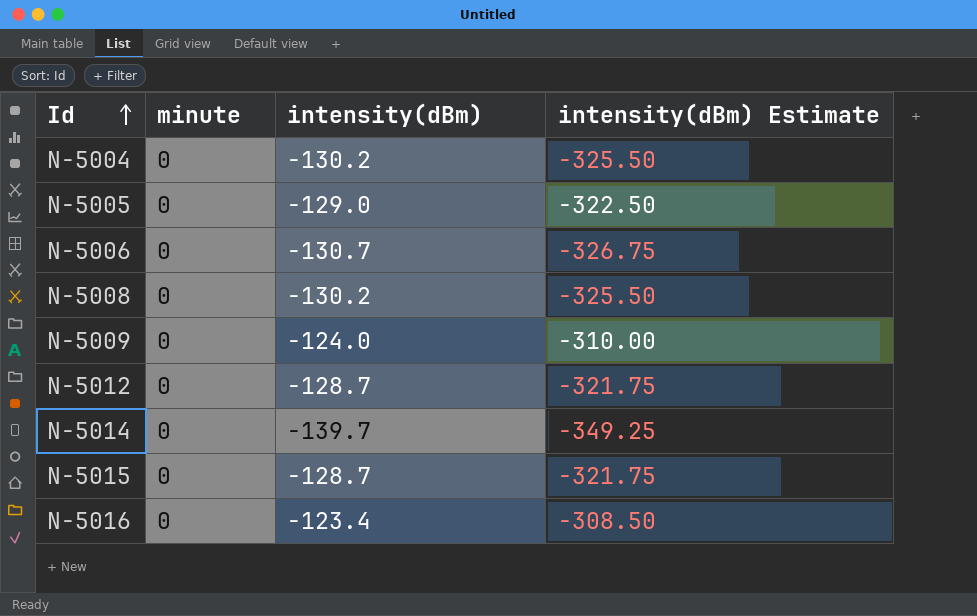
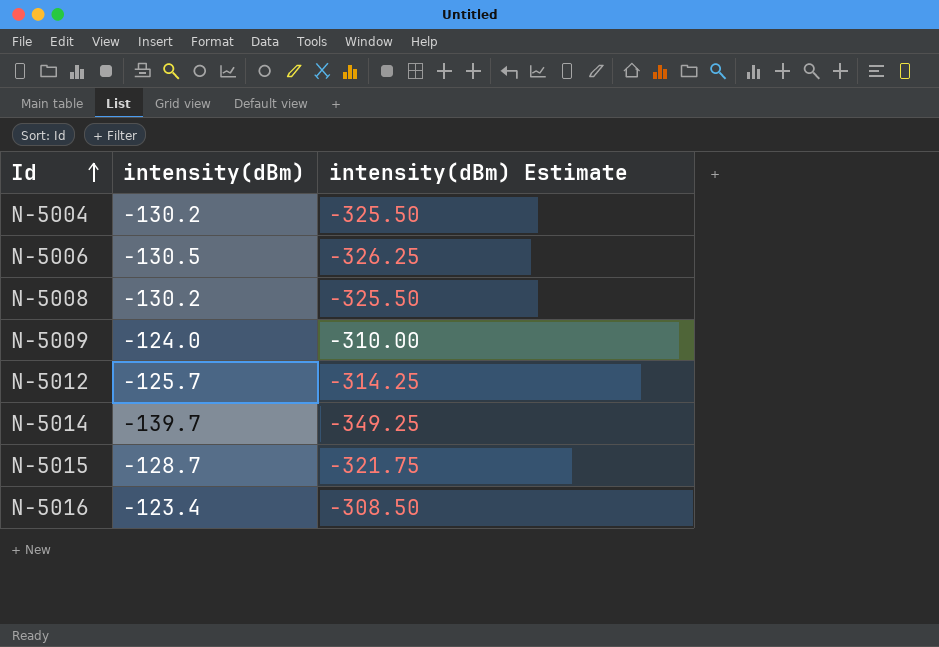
column minute | position: 2 -> none
row N-5005: 0 | -129.0 | -322.50 -> none
N-5006 | intensity(dBm): -130.7 -> -130.5
N-5006 | intensity(dBm) Estimate: -326.75 -> -326.25
N-5012 | intensity(dBm): -128.7 -> -125.7
N-5012 | intensity(dBm) Estimate: -321.75 -> -314.25

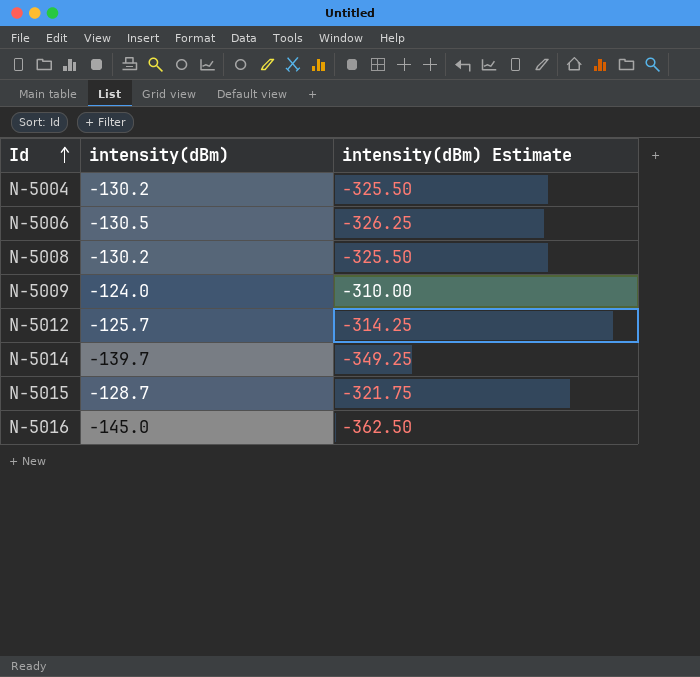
N-5016 | intensity(dBm): -123.4 -> -145.0
N-5016 | intensity(dBm) Estimate: -308.50 -> -362.50

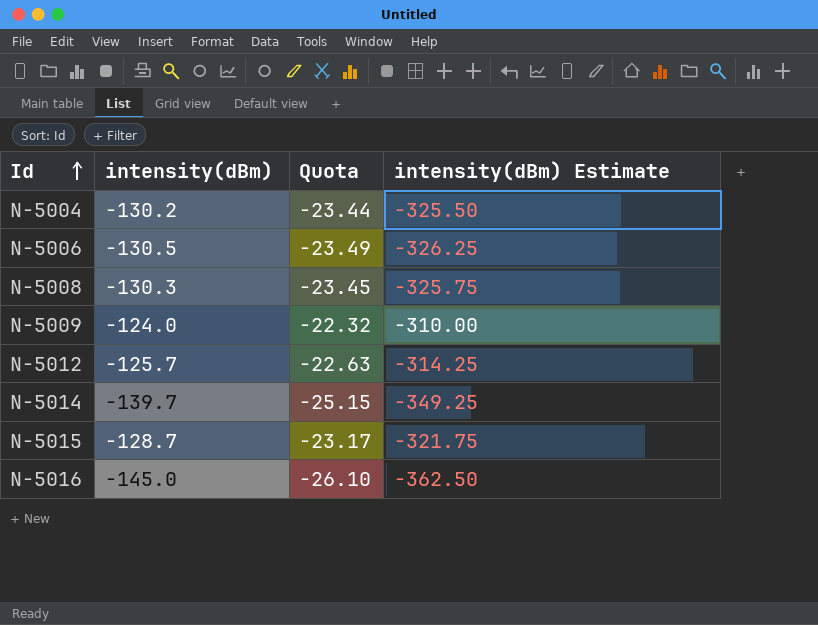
column Quota | formula: none -> [intensity(dBm)] * 0.18
N-5008 | intensity(dBm): -130.2 -> -130.3
N-5008 | intensity(dBm) Estimate: -325.50 -> -325.75

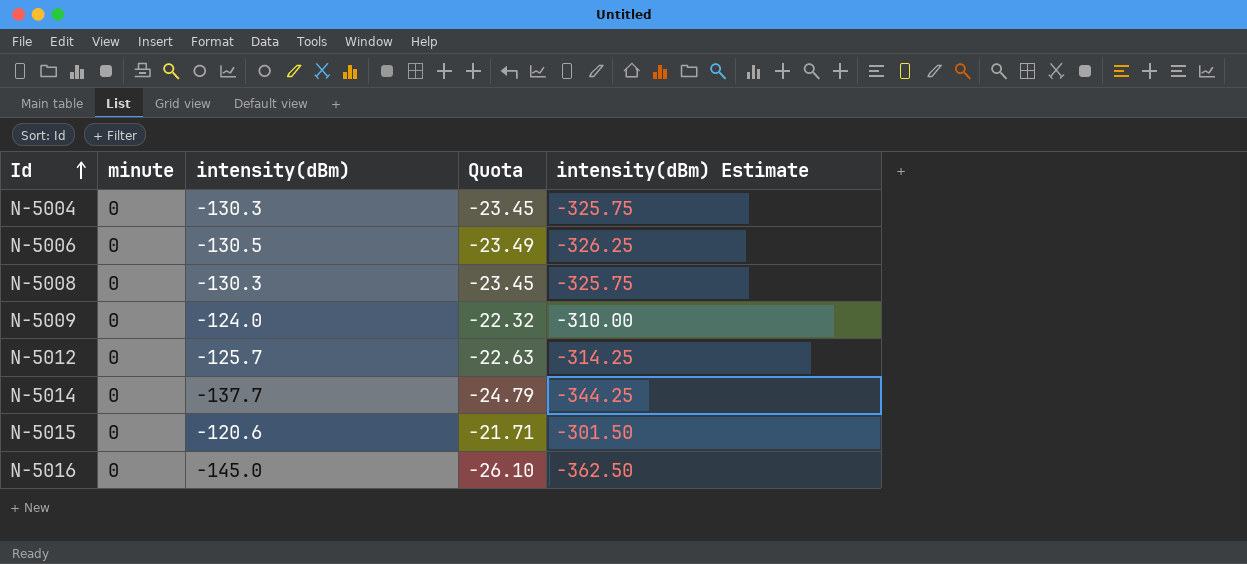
column minute | position: none -> 2
N-5004 | intensity(dBm): -130.2 -> -130.3
N-5004 | Quota: -23.44 -> -23.45
N-5004 | intensity(dBm) Estimate: -325.50 -> -325.75
N-5014 | intensity(dBm): -139.7 -> -137.7
N-5014 | Quota: -25.15 -> -24.79
N-5014 | intensity(dBm) Estimate: -349.25 -> -344.25
N-5015 | intensity(dBm): -128.7 -> -120.6
N-5015 | Quota: -23.17 -> -21.71
N-5015 | intensity(dBm) Estimate: -321.75 -> -301.50

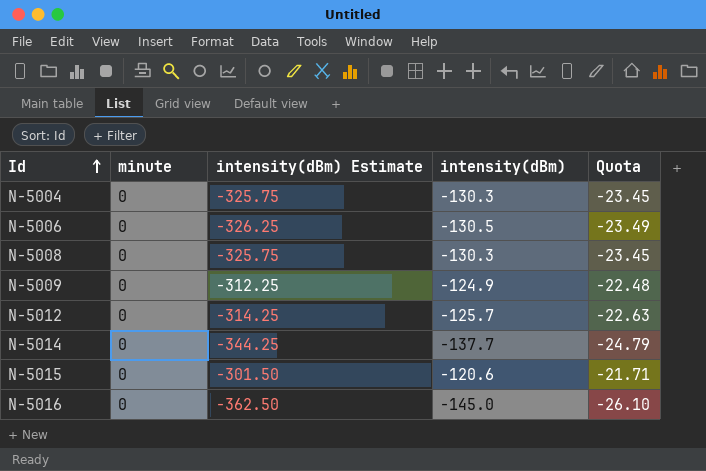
column intensity(dBm) Estimate | position: 5 -> 3
N-5009 | intensity(dBm) Estimate: -310.00 -> -312.25
N-5009 | intensity(dBm): -124.0 -> -124.9
N-5009 | Quota: -22.32 -> -22.48

